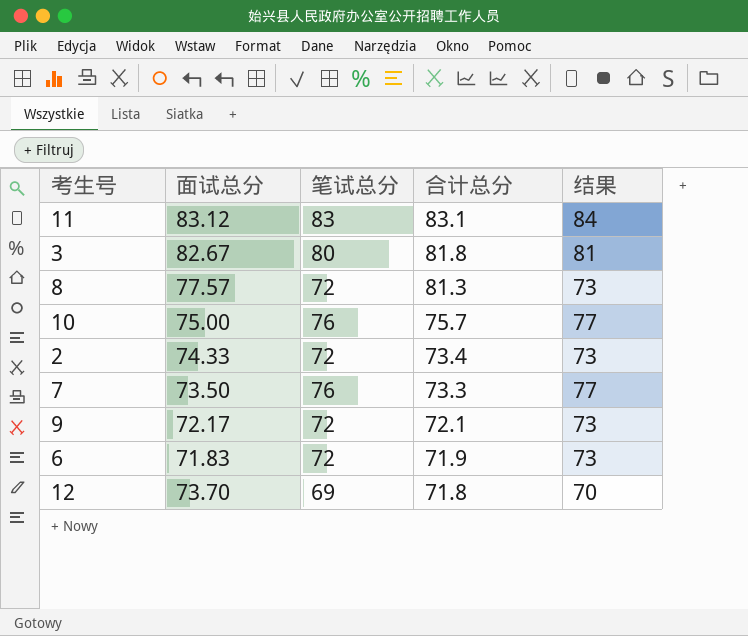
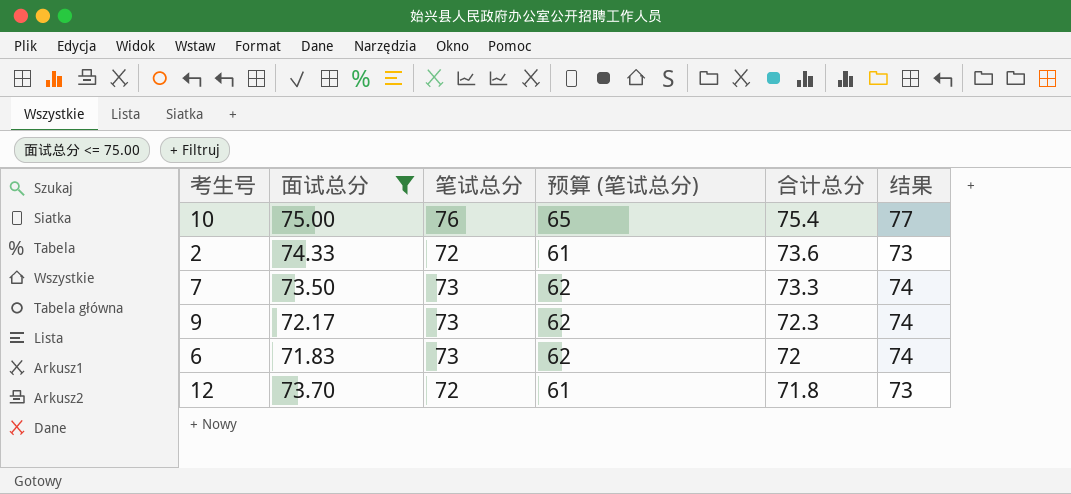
filter: none -> 面试总分 <= 75.00
column 预算 (笔试总分) | formula: none -> [笔试总分] * 0.85
10 | 合计总分: 75.7 -> 75.4
2 | 合计总分: 73.4 -> 73.6
7 | 笔试总分: 76 -> 73
7 | 结果: 77 -> 74
9 | 笔试总分: 72 -> 73
9 | 合计总分: 72.1 -> 72.3
9 | 结果: 73 -> 74
6 | 笔试总分: 72 -> 73
6 | 合计总分: 71.9 -> 72
6 | 结果: 73 -> 74
12 | 笔试总分: 69 -> 72
12 | 结果: 70 -> 73

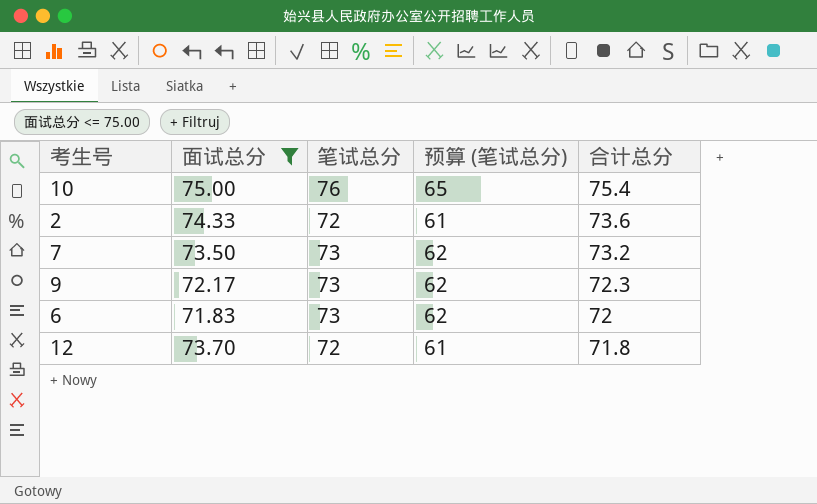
column 结果 | formula: [笔试总分] + 1 -> none
7 | 合计总分: 73.3 -> 73.2

